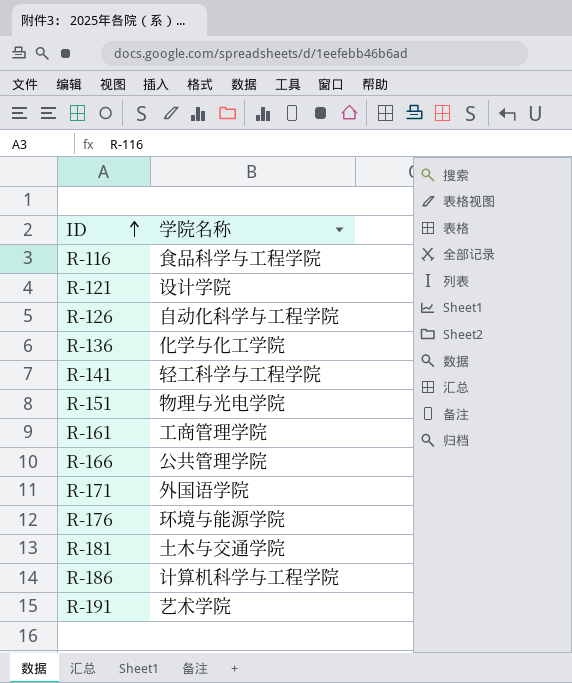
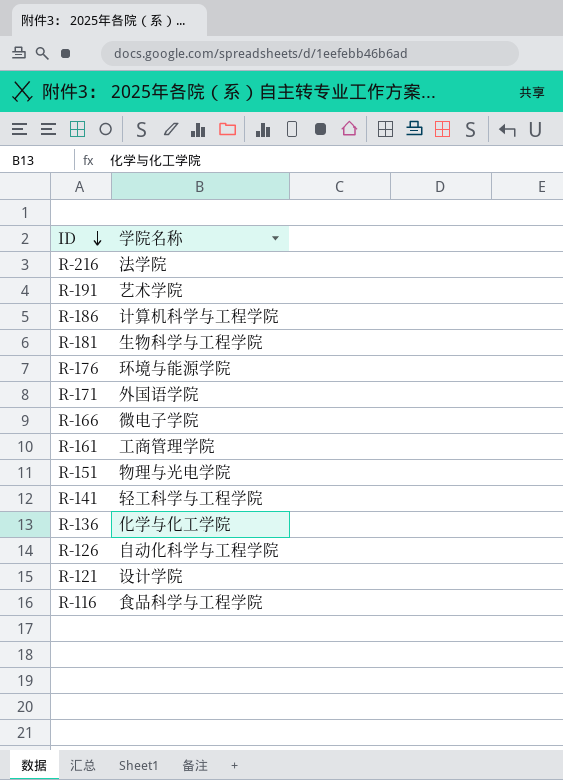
row order: ID ascending -> ID descending
row R-216: none -> 法学院
R-181 | 学院名称: 土木与交通学院 -> 生物科学与工程学院
R-166 | 学院名称: 公共管理学院 -> 微电子学院

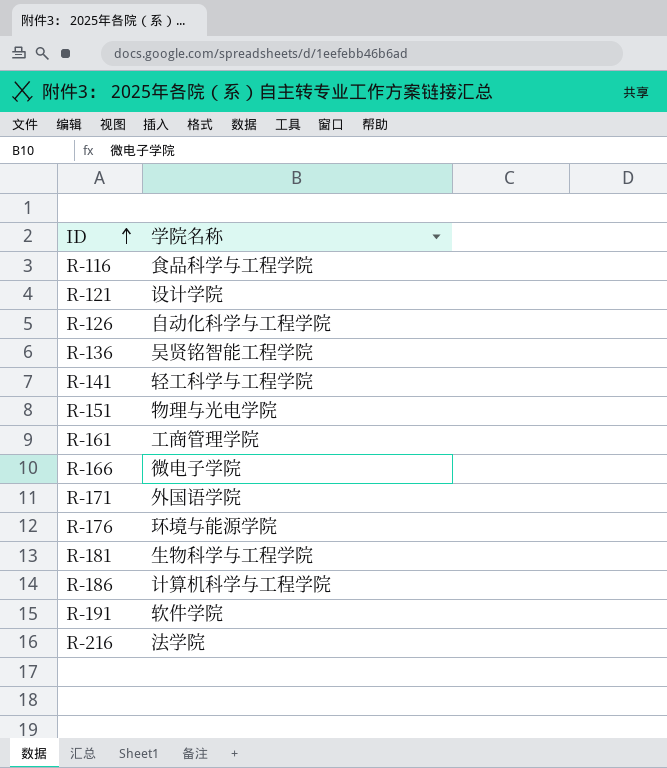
row order: ID descending -> ID ascending
R-136 | 学院名称: 化学与化工学院 -> 吴贤铭智能工程学院
R-191 | 学院名称: 艺术学院 -> 软件学院

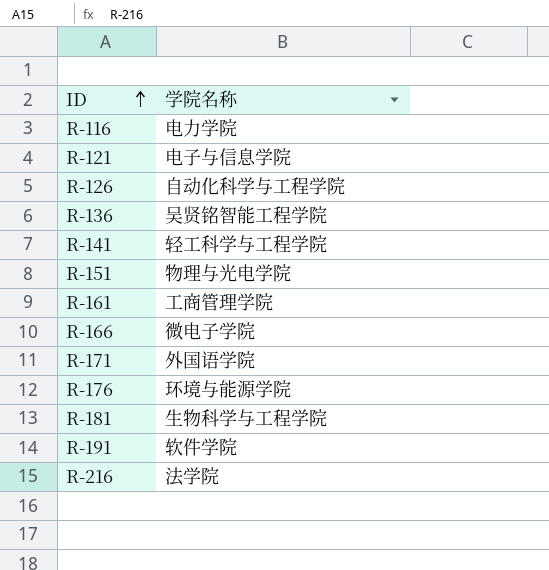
row R-186: 计算机科学与工程学院 -> none
R-116 | 学院名称: 食品科学与工程学院 -> 电力学院
R-121 | 学院名称: 设计学院 -> 电子与信息学院

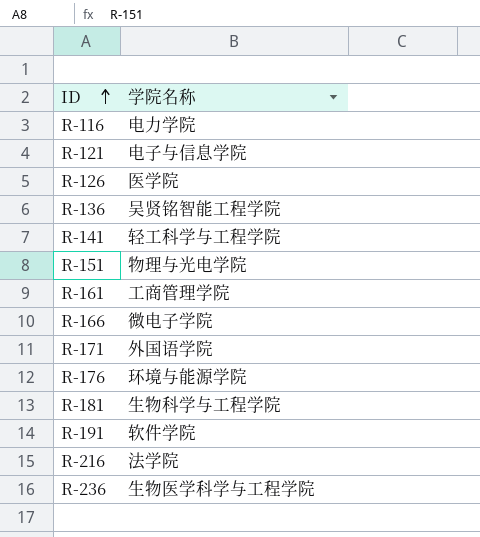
R-126 | 学院名称: 自动化科学与工程学院 -> 医学院
row R-236: none -> 生物医学科学与工程学院

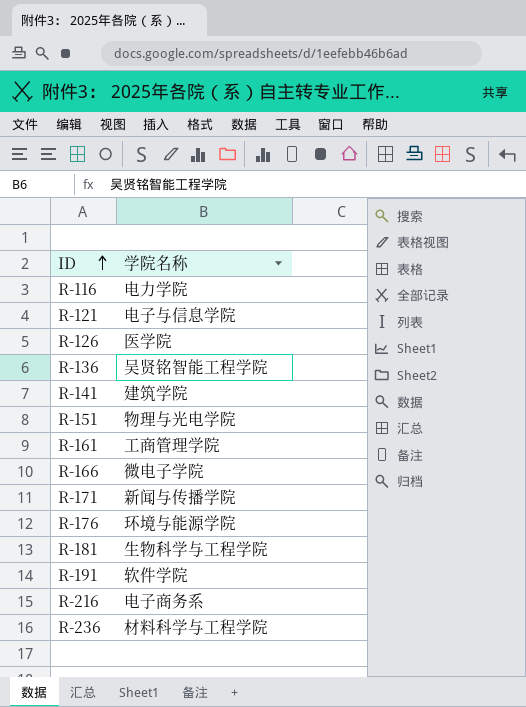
R-141 | 学院名称: 轻工科学与工程学院 -> 建筑学院
R-171 | 学院名称: 外国语学院 -> 新闻与传播学院
R-216 | 学院名称: 法学院 -> 电子商务系
R-236 | 学院名称: 生物医学科学与工程学院 -> 材料科学与工程学院

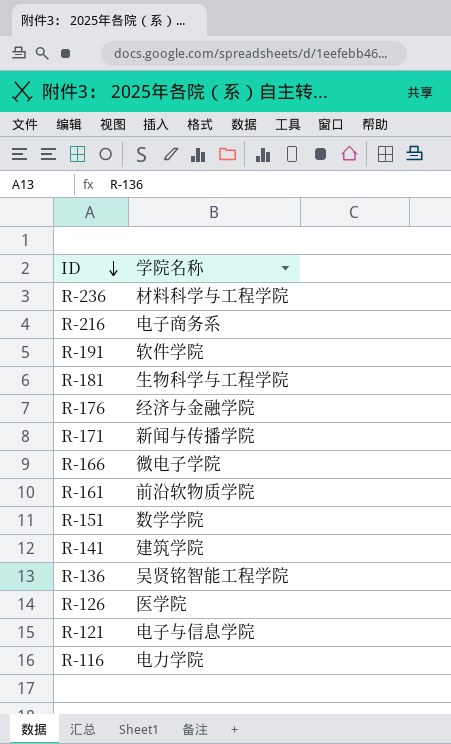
row order: ID ascending -> ID descending
R-176 | 学院名称: 环境与能源学院 -> 经济与金融学院
R-161 | 学院名称: 工商管理学院 -> 前沿软物质学院
R-151 | 学院名称: 物理与光电学院 -> 数学学院

